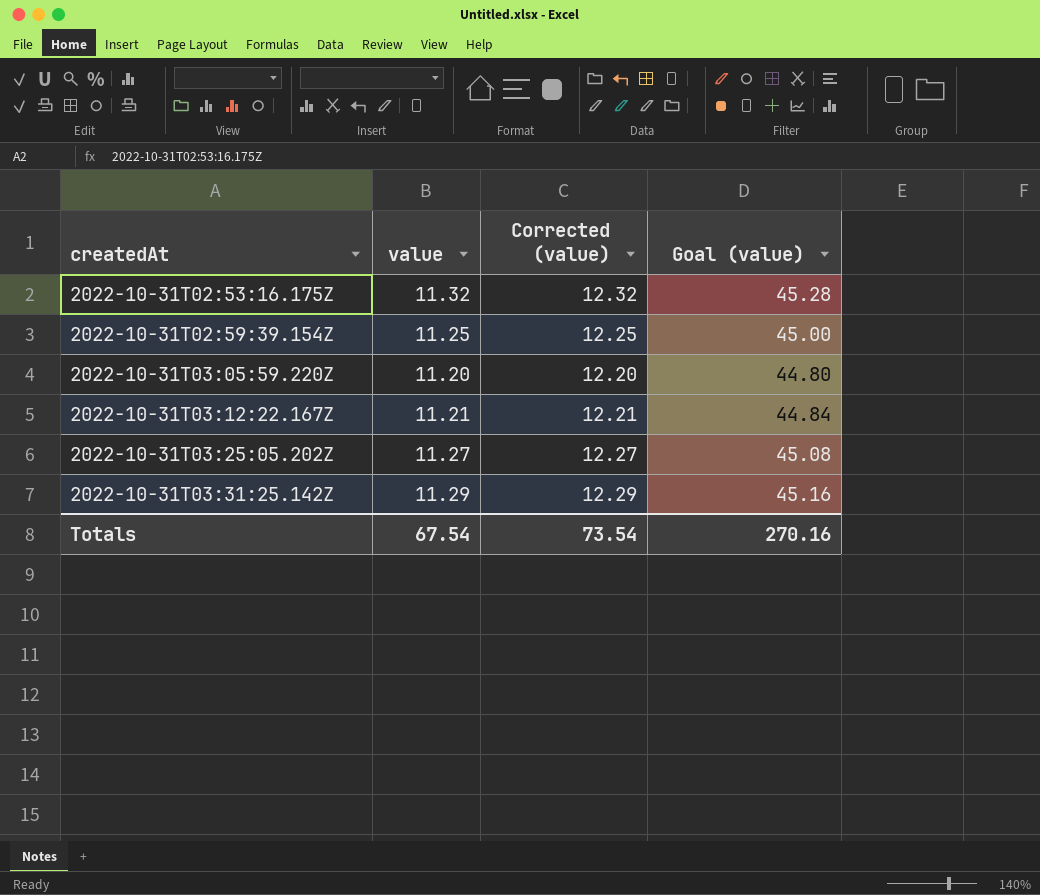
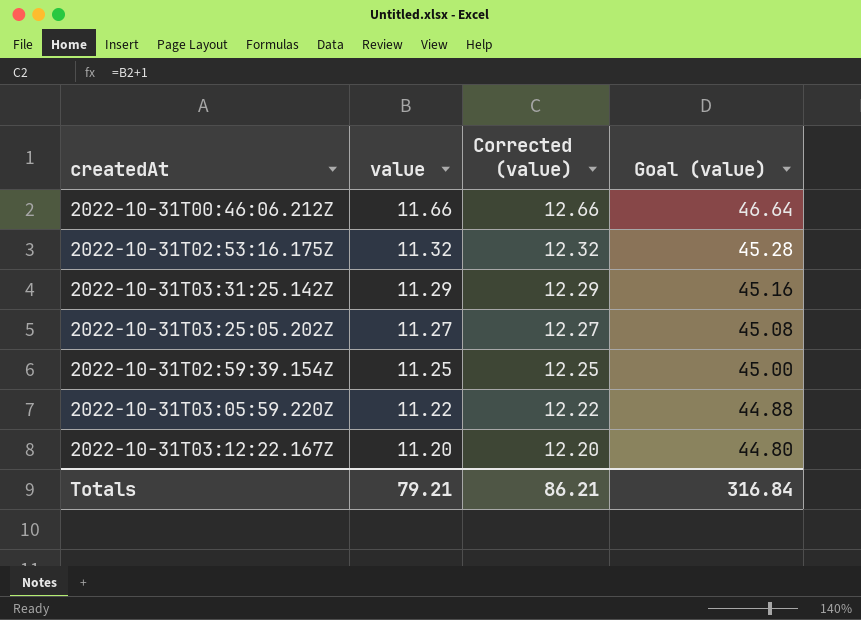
row order: createdAt ascending -> value descending
row 2022-10-31T00:46:06.212Z: none -> 11.66 | 12.66 | 46.64
2022-10-31T03:05:59.220Z | value: 11.20 -> 11.22
2022-10-31T03:05:59.220Z | Corrected (value): 12.20 -> 12.22
2022-10-31T03:05:59.220Z | Goal (value): 44.80 -> 44.88
2022-10-31T03:12:22.167Z | value: 11.21 -> 11.20
2022-10-31T03:12:22.167Z | Corrected (value): 12.21 -> 12.20
2022-10-31T03:12:22.167Z | Goal (value): 44.84 -> 44.80
Totals | value: 67.54 -> 79.21
Totals | Corrected (value): 73.54 -> 86.21
Totals | Goal (value): 270.16 -> 316.84

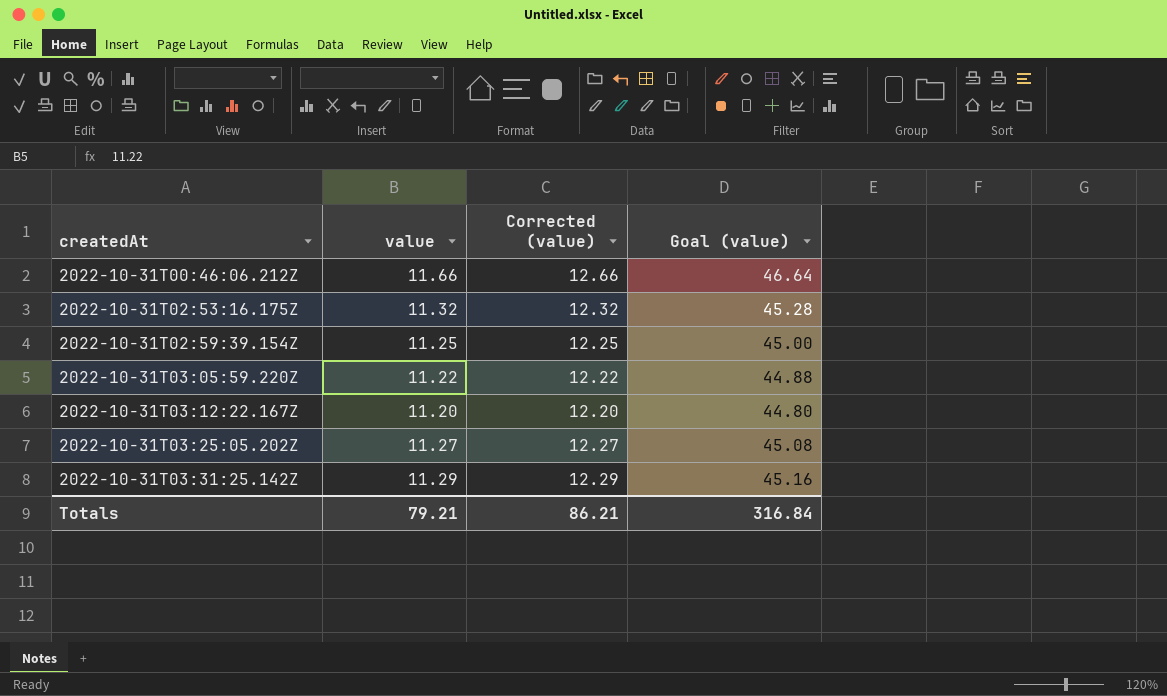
row order: value descending -> createdAt ascending

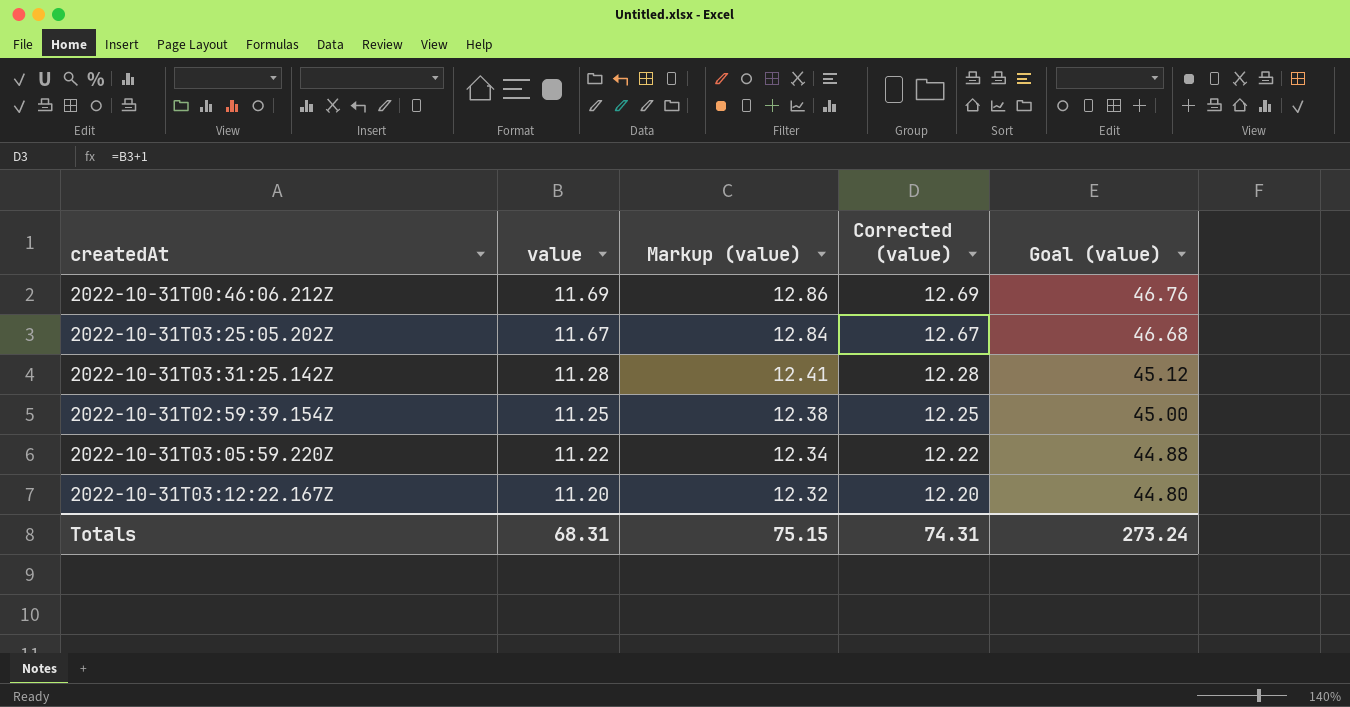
row order: createdAt ascending -> value descending
column Markup (value) | formula: none -> [value] * 1.1
row 2022-10-31T02:53:16.175Z: 11.32 | 12.32 | 45.28 -> none
2022-10-31T00:46:06.212Z | value: 11.66 -> 11.69
2022-10-31T00:46:06.212Z | Corrected (value): 12.66 -> 12.69
2022-10-31T00:46:06.212Z | Goal (value): 46.64 -> 46.76
2022-10-31T03:25:05.202Z | value: 11.27 -> 11.67
2022-10-31T03:25:05.202Z | Corrected (value): 12.27 -> 12.67
2022-10-31T03:25:05.202Z | Goal (value): 45.08 -> 46.68
2022-10-31T03:31:25.142Z | value: 11.29 -> 11.28
2022-10-31T03:31:25.142Z | Corrected (value): 12.29 -> 12.28
2022-10-31T03:31:25.142Z | Goal (value): 45.16 -> 45.12
Totals | value: 79.21 -> 68.31
Totals | Corrected (value): 86.21 -> 74.31
Totals | Goal (value): 316.84 -> 273.24

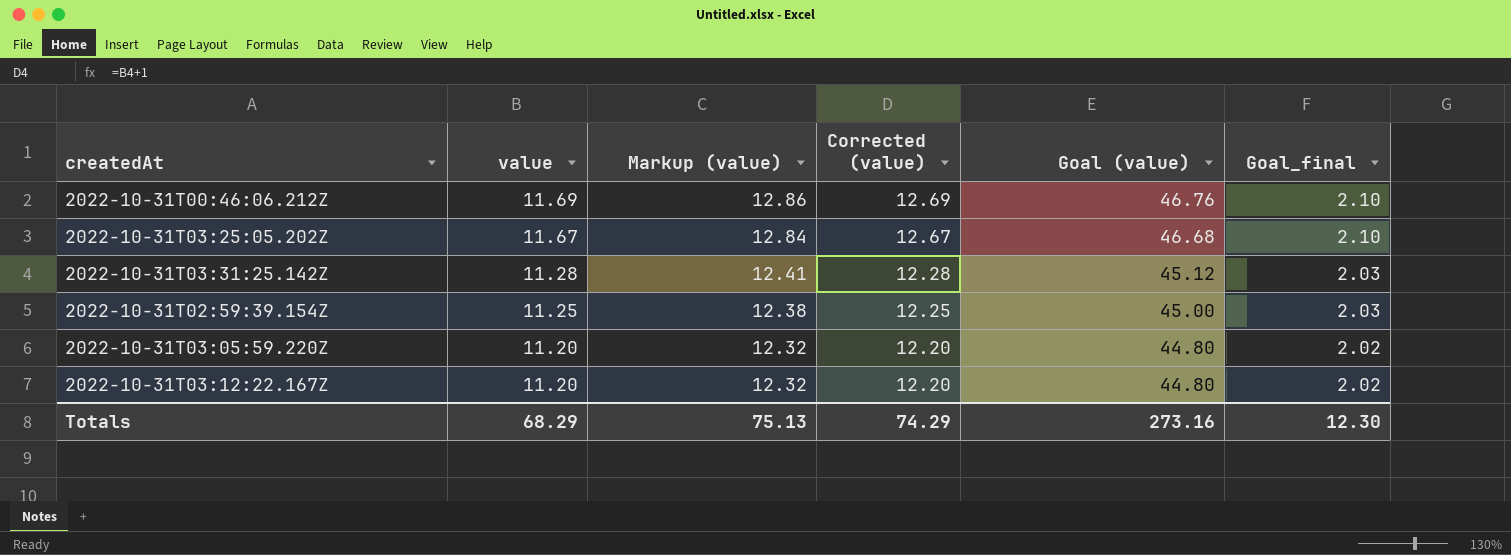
column Goal_final | formula: none -> [value] * 0.18
2022-10-31T03:05:59.220Z | value: 11.22 -> 11.20
2022-10-31T03:05:59.220Z | Markup (value): 12.34 -> 12.32
2022-10-31T03:05:59.220Z | Corrected (value): 12.22 -> 12.20
2022-10-31T03:05:59.220Z | Goal (value): 44.88 -> 44.80
Totals | value: 68.31 -> 68.29
Totals | Markup (value): 75.15 -> 75.13
Totals | Corrected (value): 74.31 -> 74.29
Totals | Goal (value): 273.24 -> 273.16

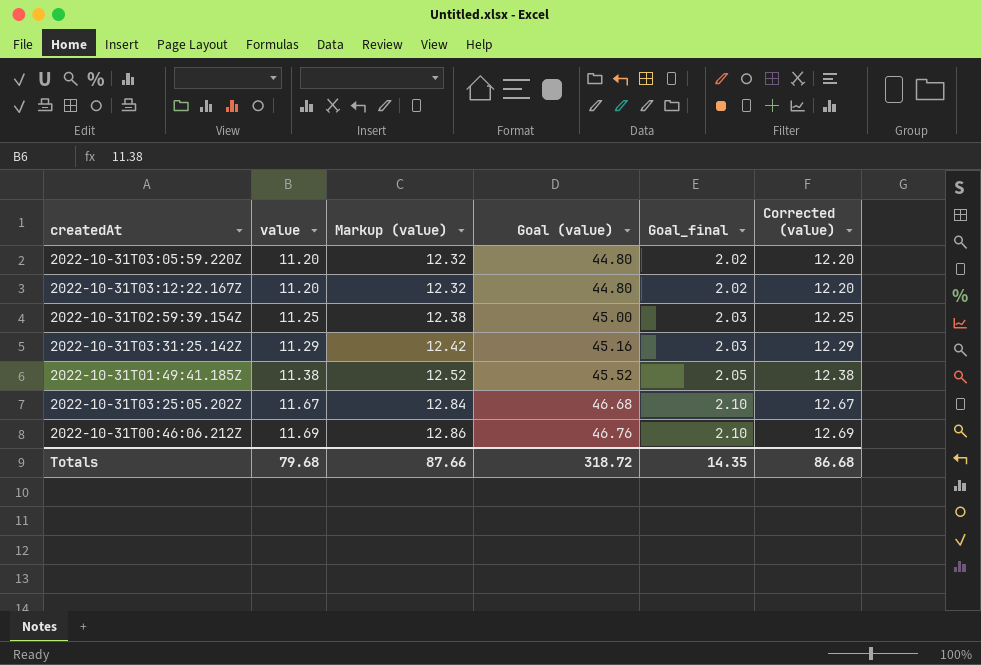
row order: value descending -> value ascending
column Corrected (value) | position: 4 -> 6
2022-10-31T03:31:25.142Z | value: 11.28 -> 11.29
2022-10-31T03:31:25.142Z | Markup (value): 12.41 -> 12.42
2022-10-31T03:31:25.142Z | Goal (value): 45.12 -> 45.16
2022-10-31T03:31:25.142Z | Corrected (value): 12.28 -> 12.29
row 2022-10-31T01:49:41.185Z: none -> 11.38 | 12.52 | 45.52 | 2.05 | 12.38
Totals | value: 68.29 -> 79.68
Totals | Markup (value): 75.13 -> 87.66
Totals | Goal (value): 273.16 -> 318.72
Totals | Goal_final: 12.30 -> 14.35
Totals | Corrected (value): 74.29 -> 86.68

